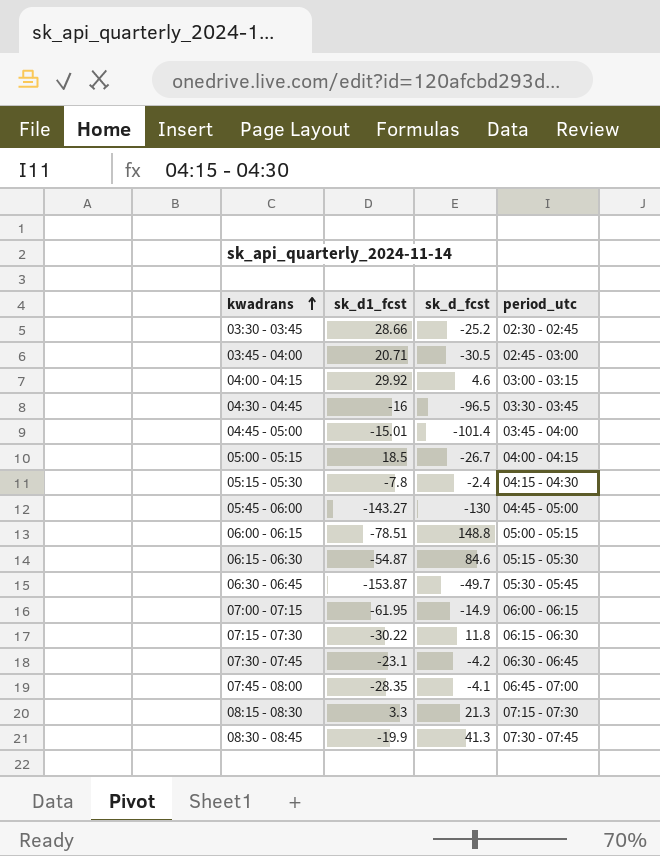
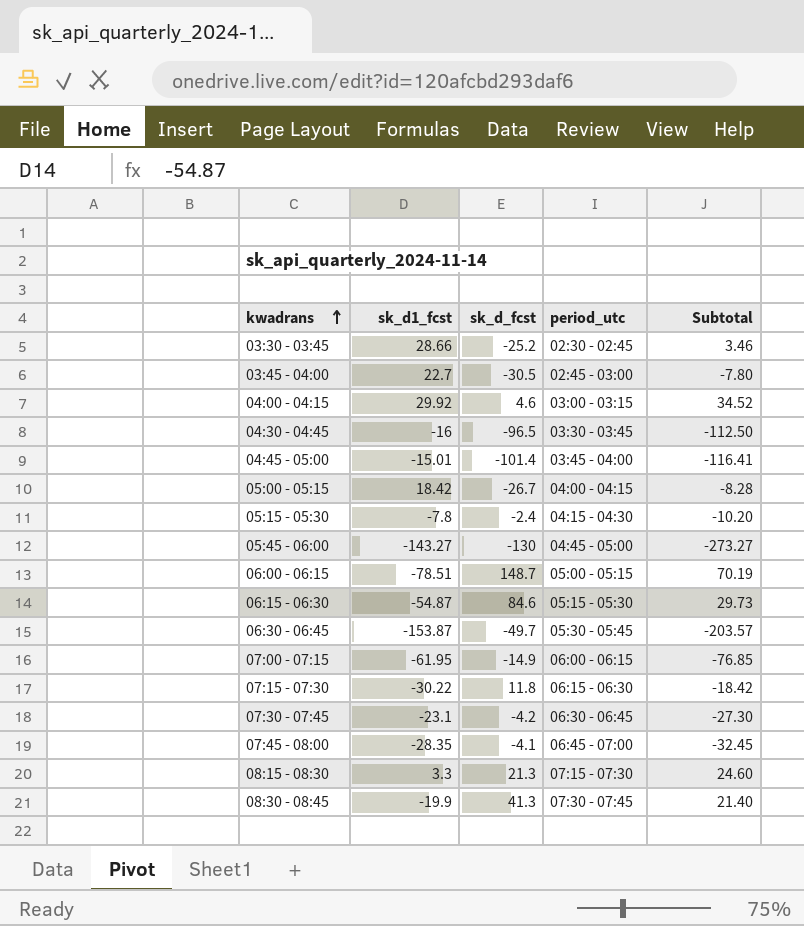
column Subtotal | formula: none -> [sk_d1_fcst] + [sk_d_fcst]
03:45 - 04:00 | sk_d1_fcst: 20.71 -> 22.7
05:00 - 05:15 | sk_d1_fcst: 18.5 -> 18.42
06:00 - 06:15 | sk_d_fcst: 148.8 -> 148.7

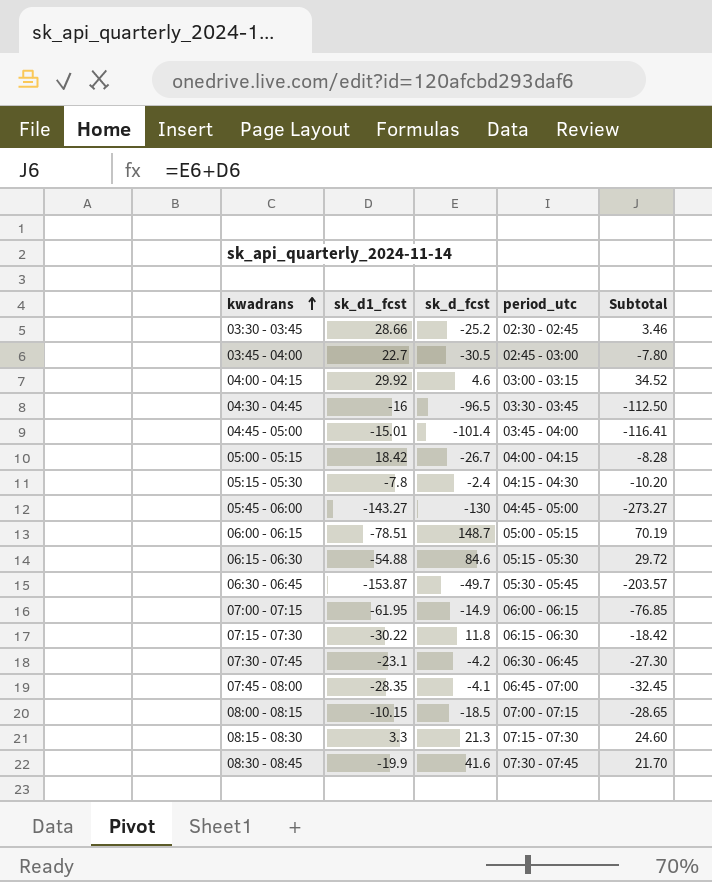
06:15 - 06:30 | sk_d1_fcst: -54.87 -> -54.88
06:15 - 06:30 | Subtotal: 29.73 -> 29.72
row 08:00 - 08:15: none -> -10.15 | -18.5 | 07:00 - 07:15 | -28.65
08:30 - 08:45 | sk_d_fcst: 41.3 -> 41.6
08:30 - 08:45 | Subtotal: 21.40 -> 21.70

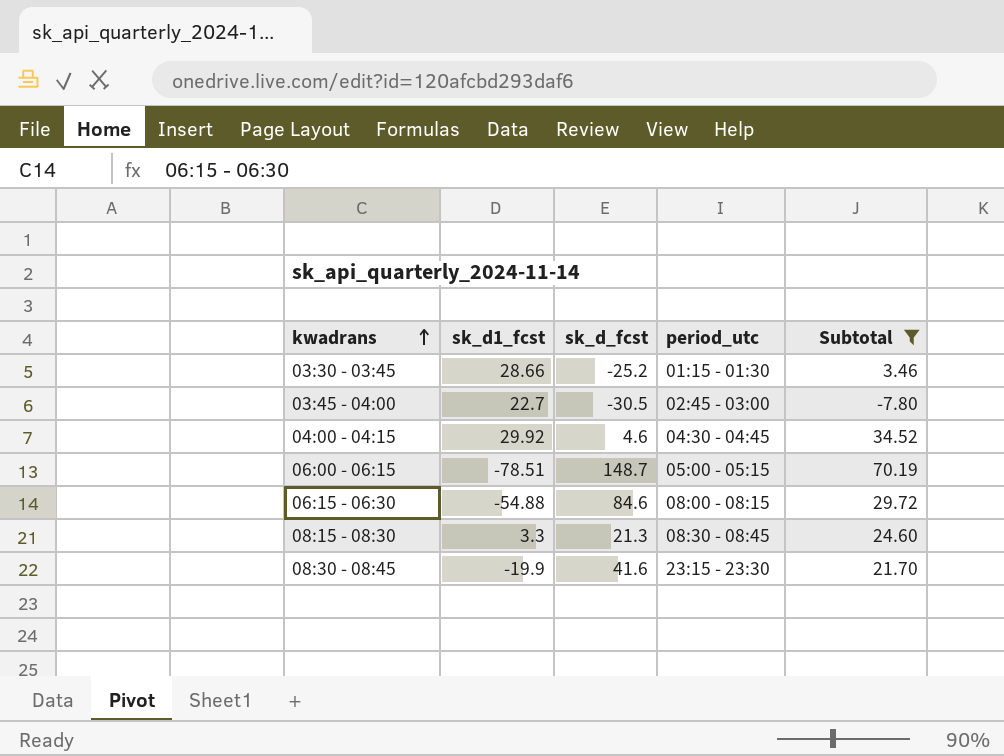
filter: none -> Subtotal >= -7.80
03:30 - 03:45 | period_utc: 02:30 - 02:45 -> 01:15 - 01:30
04:00 - 04:15 | period_utc: 03:00 - 03:15 -> 04:30 - 04:45
06:15 - 06:30 | period_utc: 05:15 - 05:30 -> 08:00 - 08:15
08:15 - 08:30 | period_utc: 07:15 - 07:30 -> 08:30 - 08:45
08:30 - 08:45 | period_utc: 07:30 - 07:45 -> 23:15 - 23:30

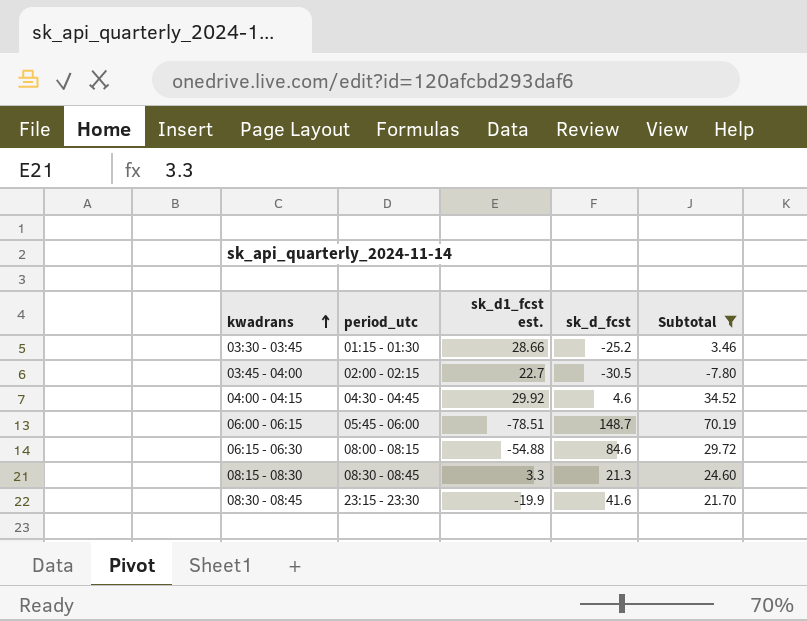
column period_utc | position: 4 -> 2
column name: sk_d1_fcst -> sk_d1_fcst est.
03:45 - 04:00 | period_utc: 02:45 - 03:00 -> 02:00 - 02:15
06:00 - 06:15 | period_utc: 05:00 - 05:15 -> 05:45 - 06:00

